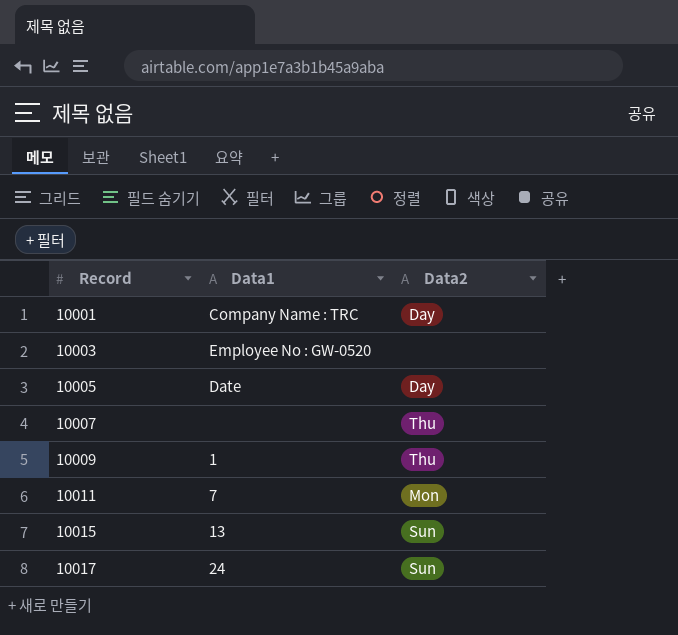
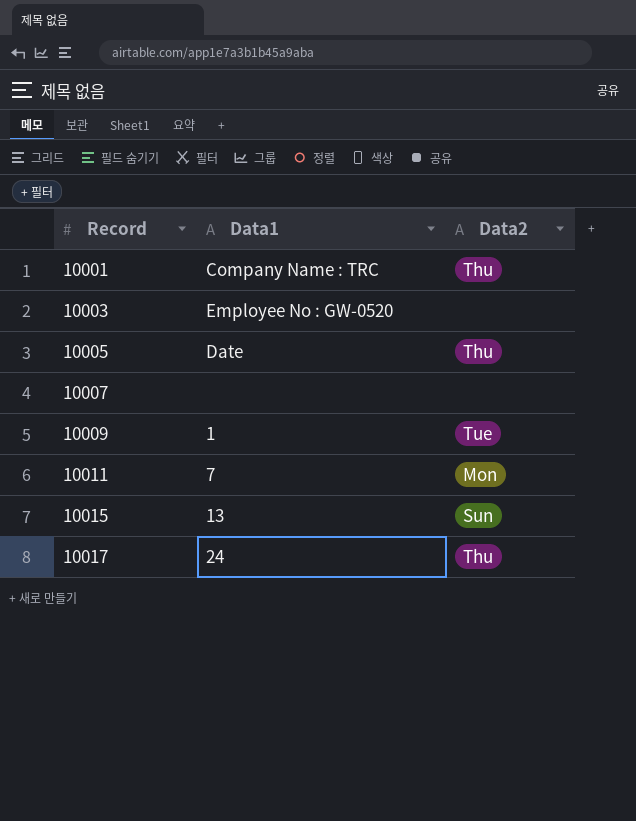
10001 | Data2: Day -> Thu
10005 | Data2: Day -> Thu
10007 | Data2: Thu -> none
10009 | Data2: Thu -> Tue
10017 | Data2: Sun -> Thu

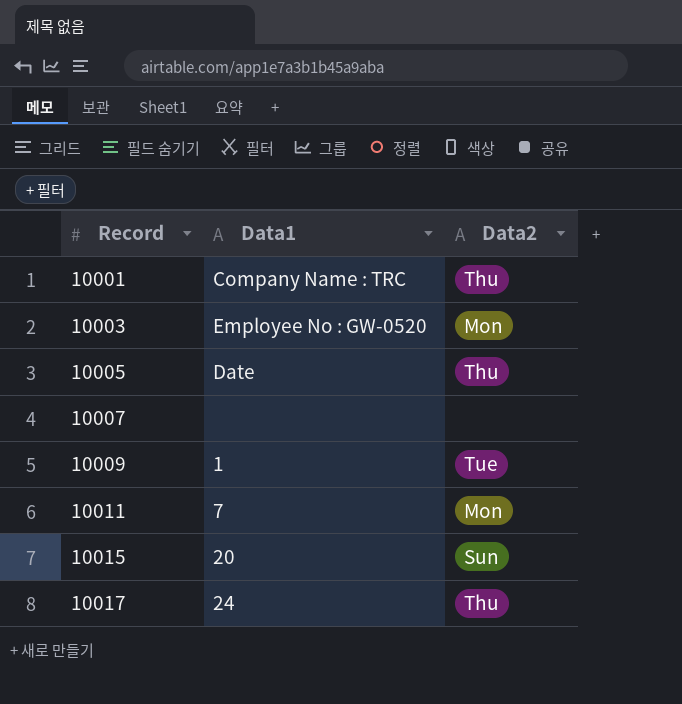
10003 | Data2: none -> Mon
10015 | Data1: 13 -> 20

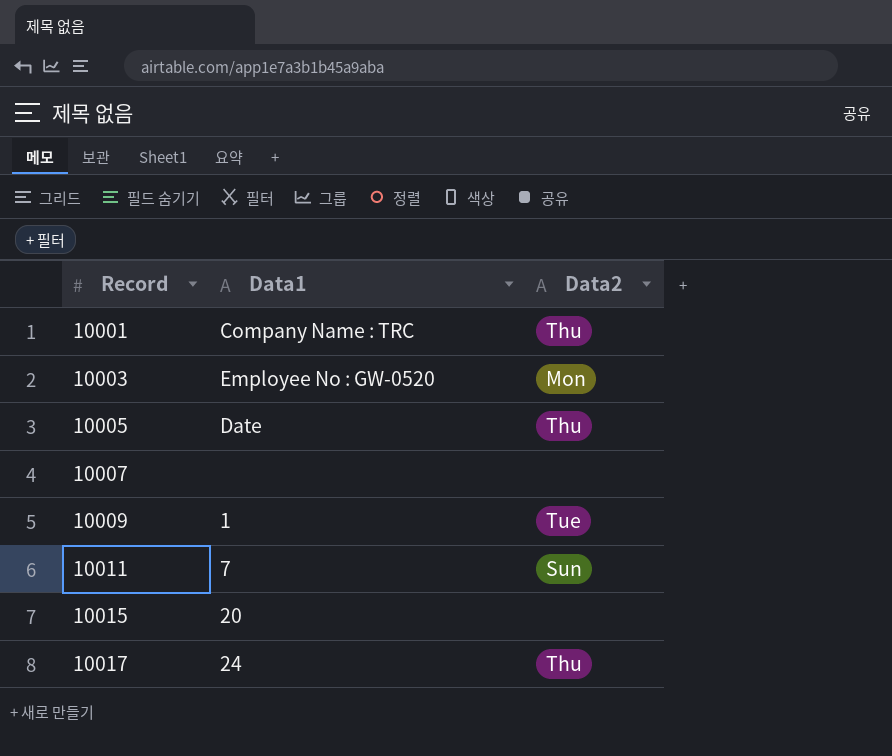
10011 | Data2: Mon -> Sun
10015 | Data2: Sun -> none

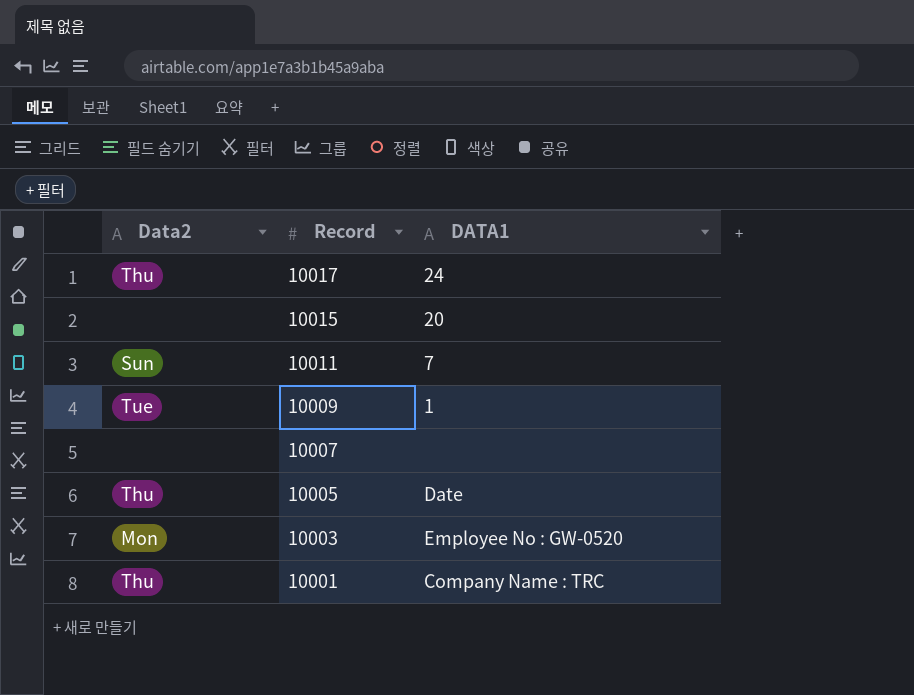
row order: Record ascending -> Record descending
column Data2 | position: 3 -> 1
column name: Data1 -> DATA1

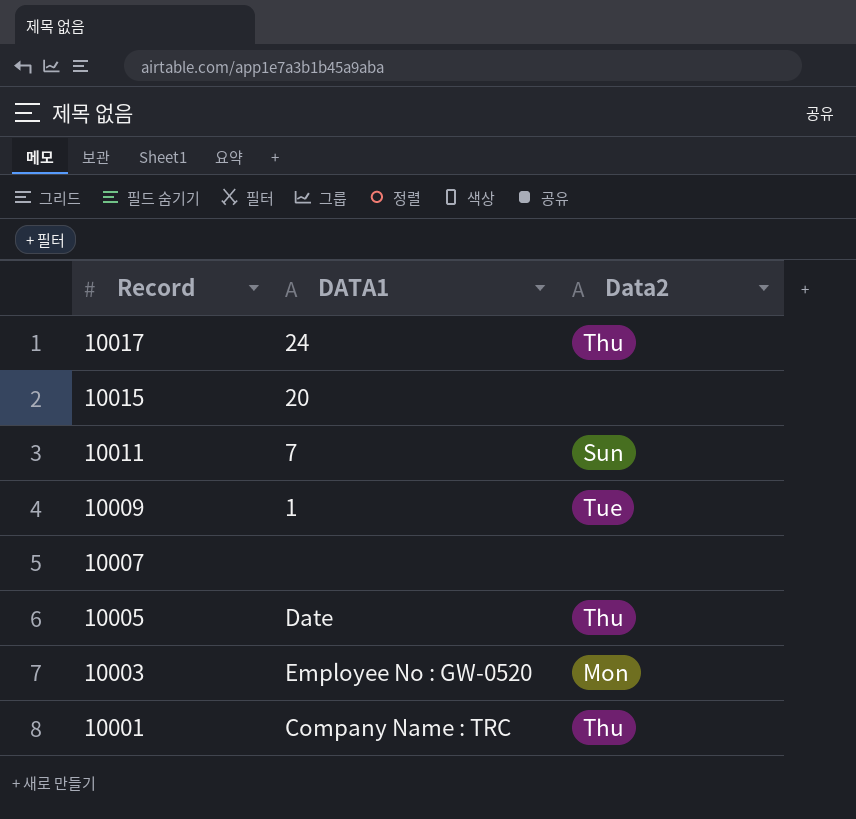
column Data2 | position: 1 -> 3

